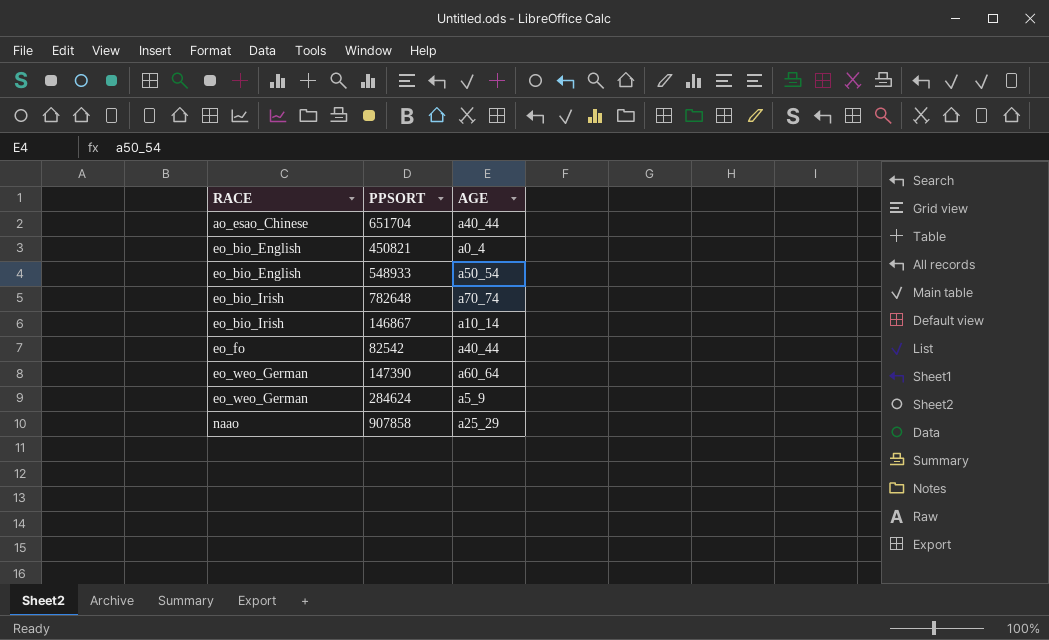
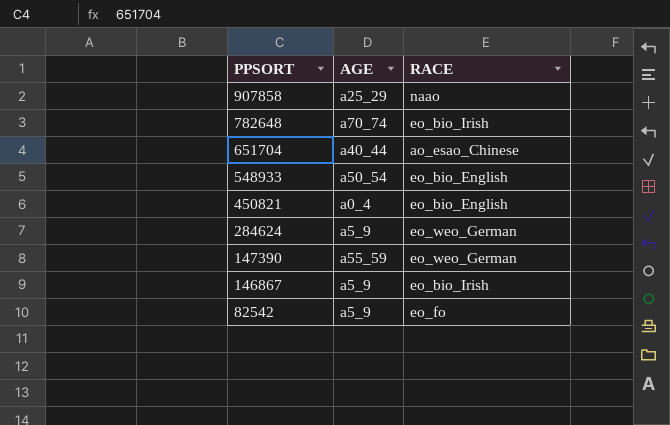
row order: RACE ascending -> PPSORT descending
column RACE | position: 1 -> 3
147390 | AGE: a60_64 -> a55_59
146867 | AGE: a10_14 -> a5_9
82542 | AGE: a40_44 -> a5_9

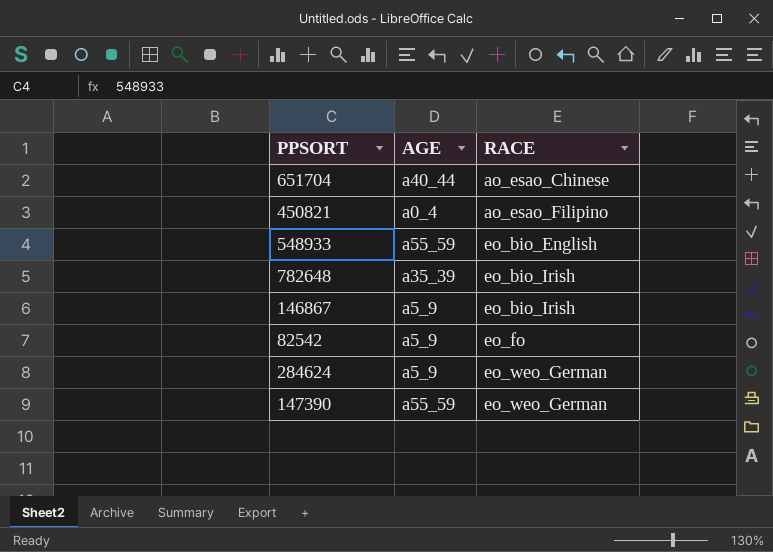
row order: PPSORT descending -> RACE ascending
row 907858: a25_29 | naao -> none
450821 | RACE: eo_bio_English -> ao_esao_Filipino
548933 | AGE: a50_54 -> a55_59
782648 | AGE: a70_74 -> a35_39

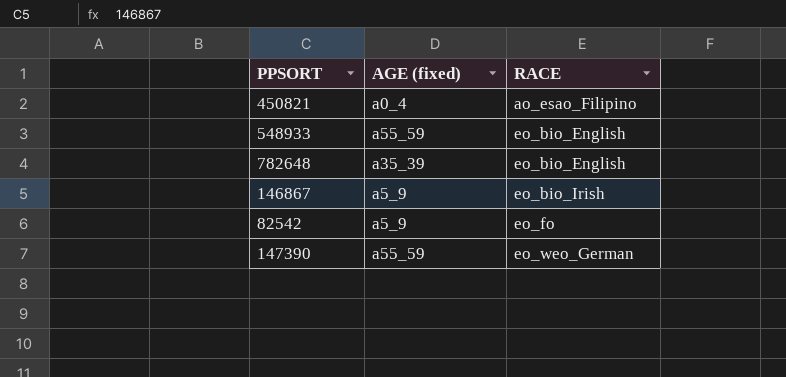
column name: AGE -> AGE (fixed)
row 651704: a40_44 | ao_esao_Chinese -> none
row 284624: a5_9 | eo_weo_German -> none
782648 | RACE: eo_bio_Irish -> eo_bio_English

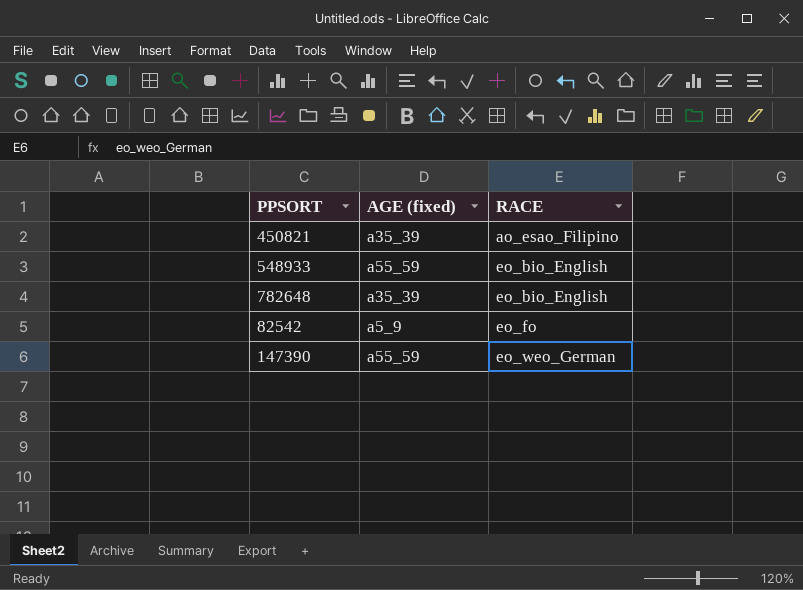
row 146867: a5_9 | eo_bio_Irish -> none
450821 | AGE (fixed): a0_4 -> a35_39

